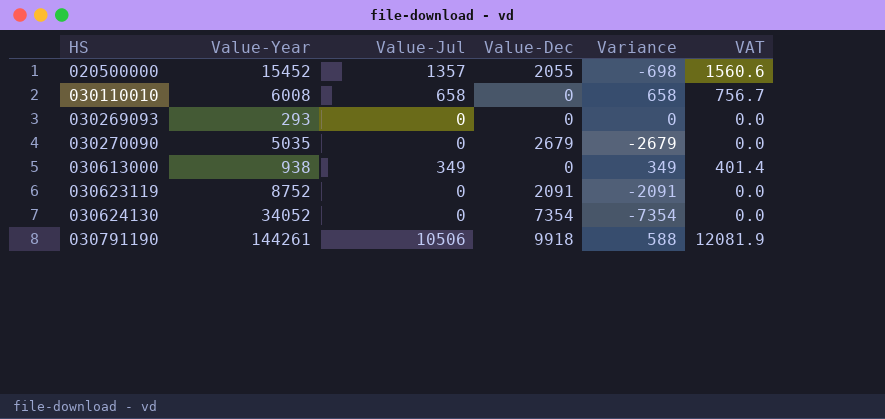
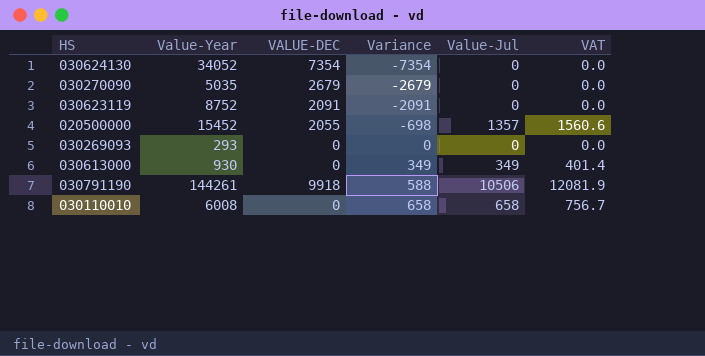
row order: HS ascending -> Variance ascending
column name: Value-Dec -> VALUE-DEC
column Value-Jul | position: 3 -> 5
030613000 | Value-Year: 938 -> 930

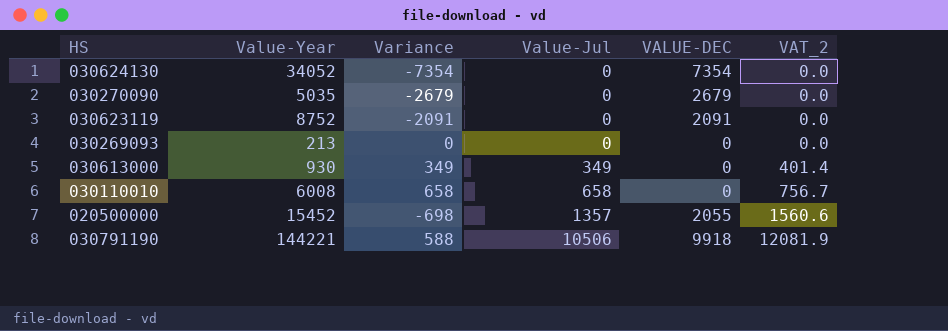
row order: Variance ascending -> Value-Jul ascending
column VALUE-DEC | position: 3 -> 5
column name: VAT -> VAT_2
030269093 | Value-Year: 293 -> 213
030791190 | Value-Year: 144261 -> 144221

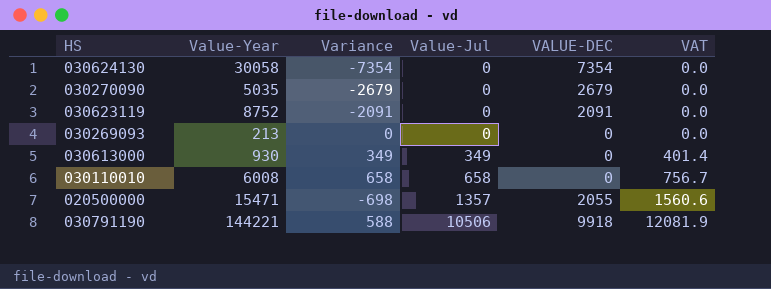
column name: VAT_2 -> VAT
030624130 | Value-Year: 34052 -> 30058
020500000 | Value-Year: 15452 -> 15471

